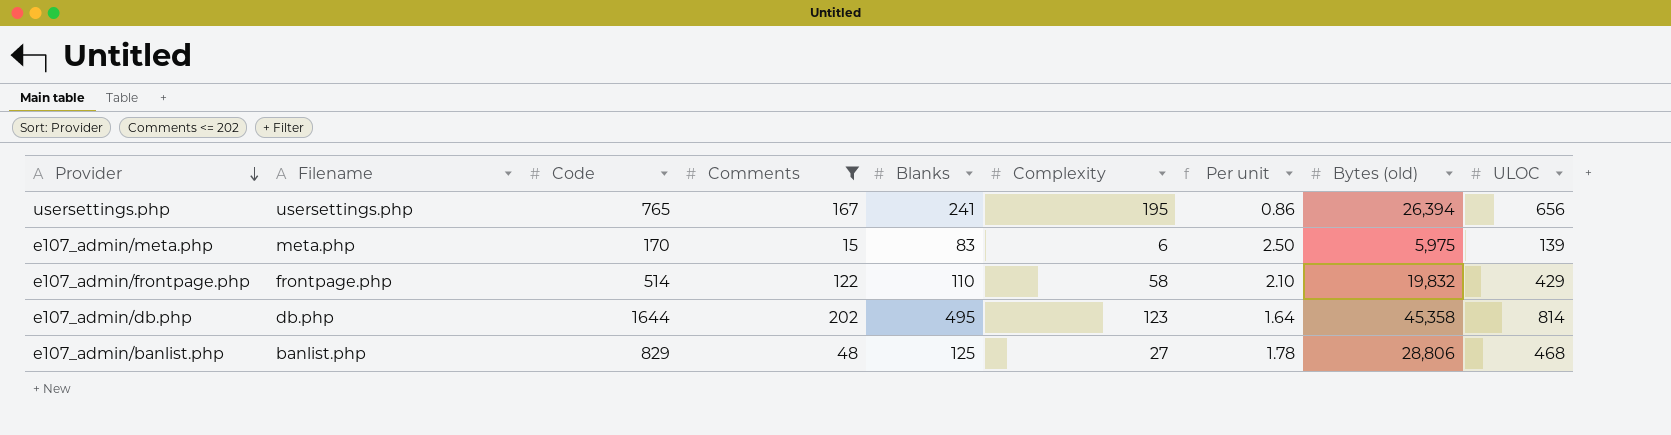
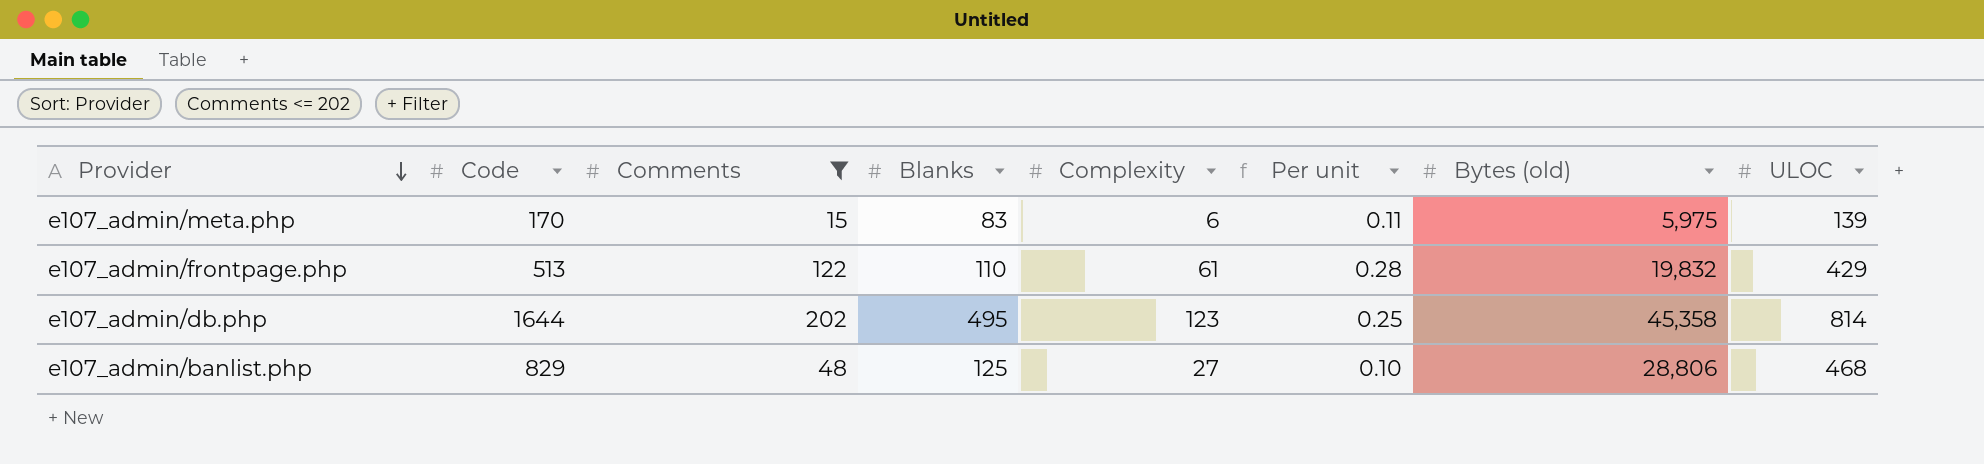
column Filename | position: 2 -> none
column Per unit | formula: [Comments] / [Complexity] -> [Comments] / [ULOC]
row usersettings.php: usersettings.php | 765 | 167 | 241 | 195 | 0.86 | 26,394 | 656 -> none
e107_admin/frontpage.php | Code: 514 -> 513
e107_admin/frontpage.php | Complexity: 58 -> 61

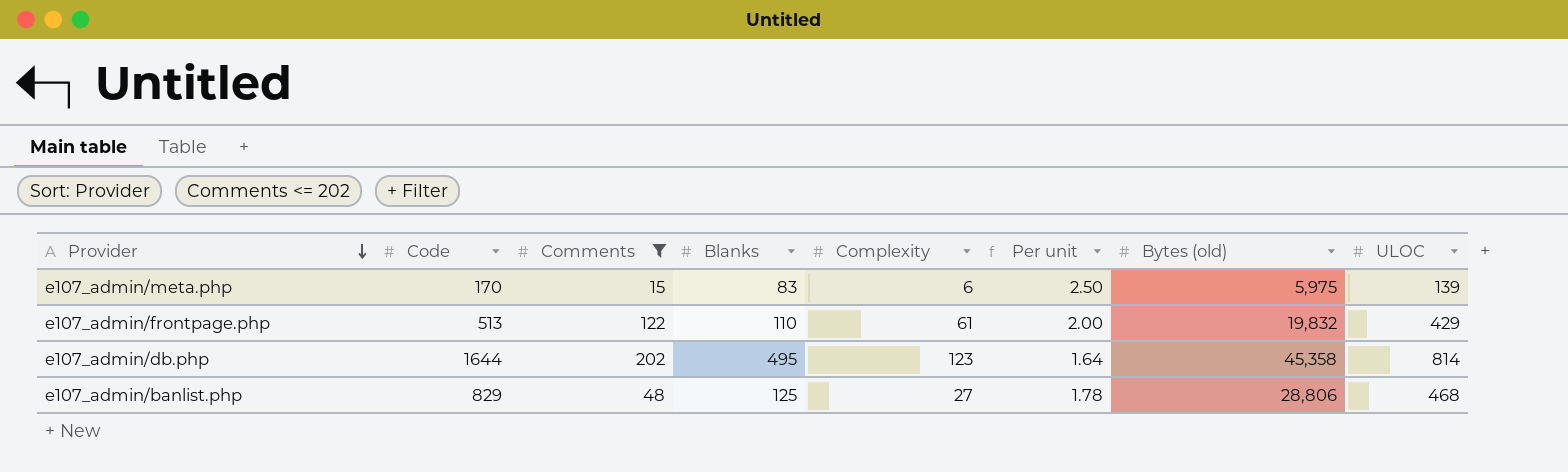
column Per unit | formula: [Comments] / [ULOC] -> [Comments] / [Complexity]

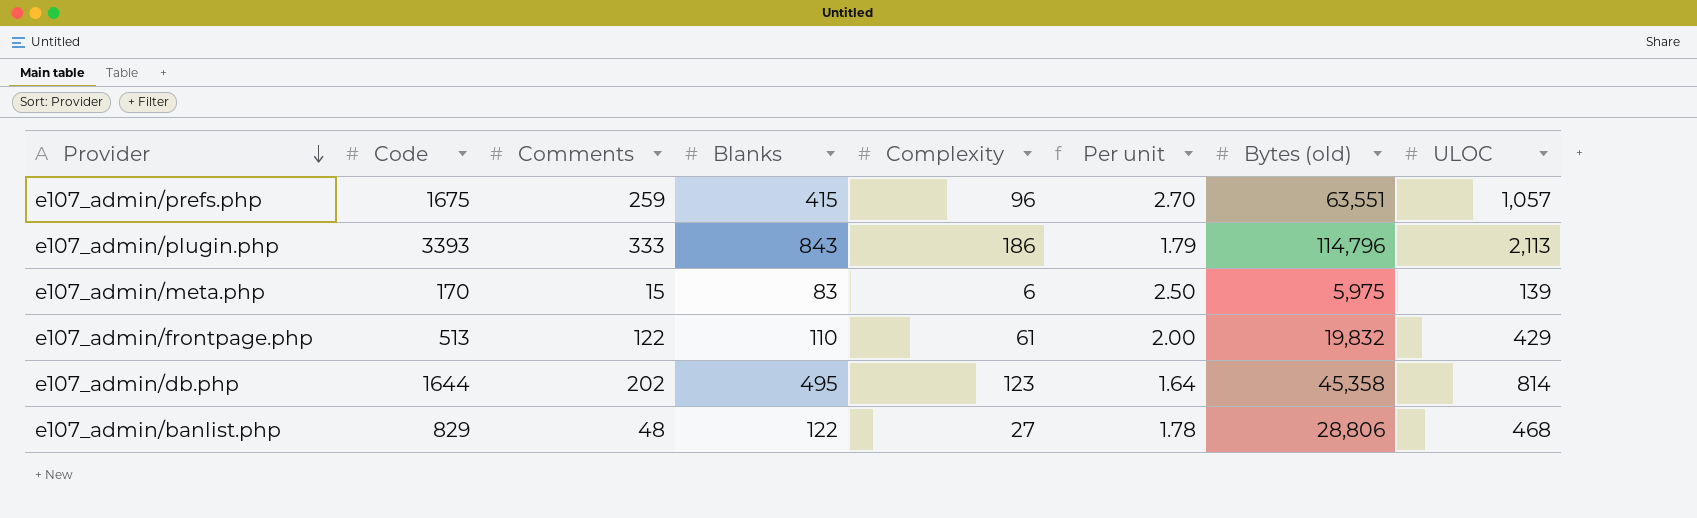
filter: Comments <= 202 -> none
e107_admin/banlist.php | Blanks: 125 -> 122

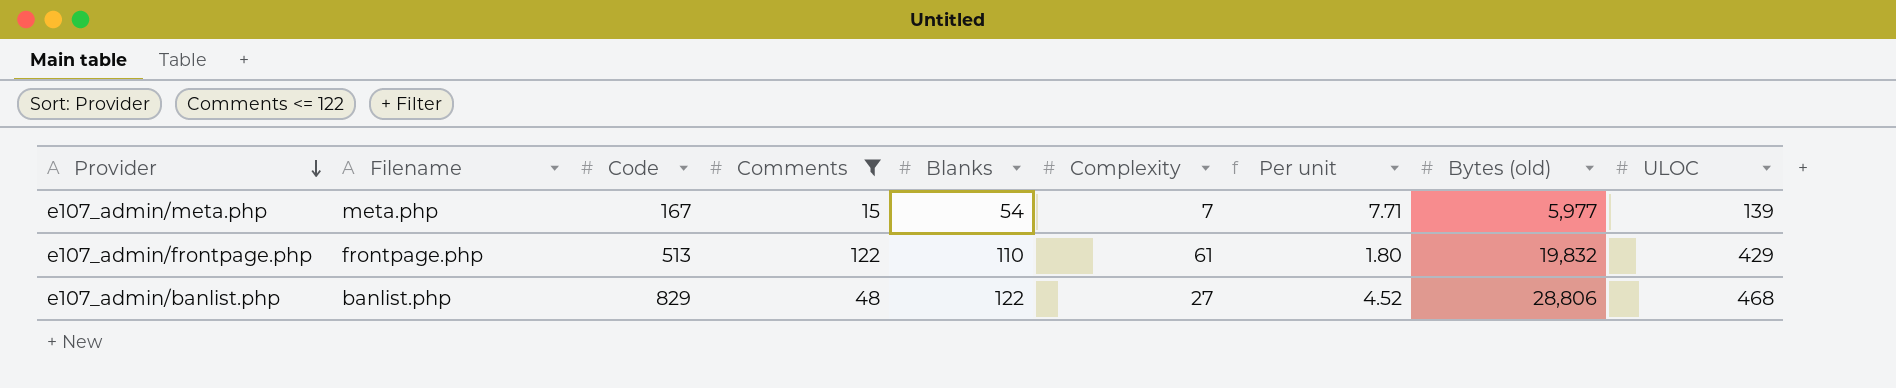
filter: none -> Comments <= 122
column Filename | position: none -> 2
column Per unit | formula: [Comments] / [Complexity] -> [Blanks] / [Complexity]
e107_admin/meta.php | Code: 170 -> 167
e107_admin/meta.php | Blanks: 83 -> 54
e107_admin/meta.php | Complexity: 6 -> 7
e107_admin/meta.php | Bytes (old): 5,975 -> 5,977

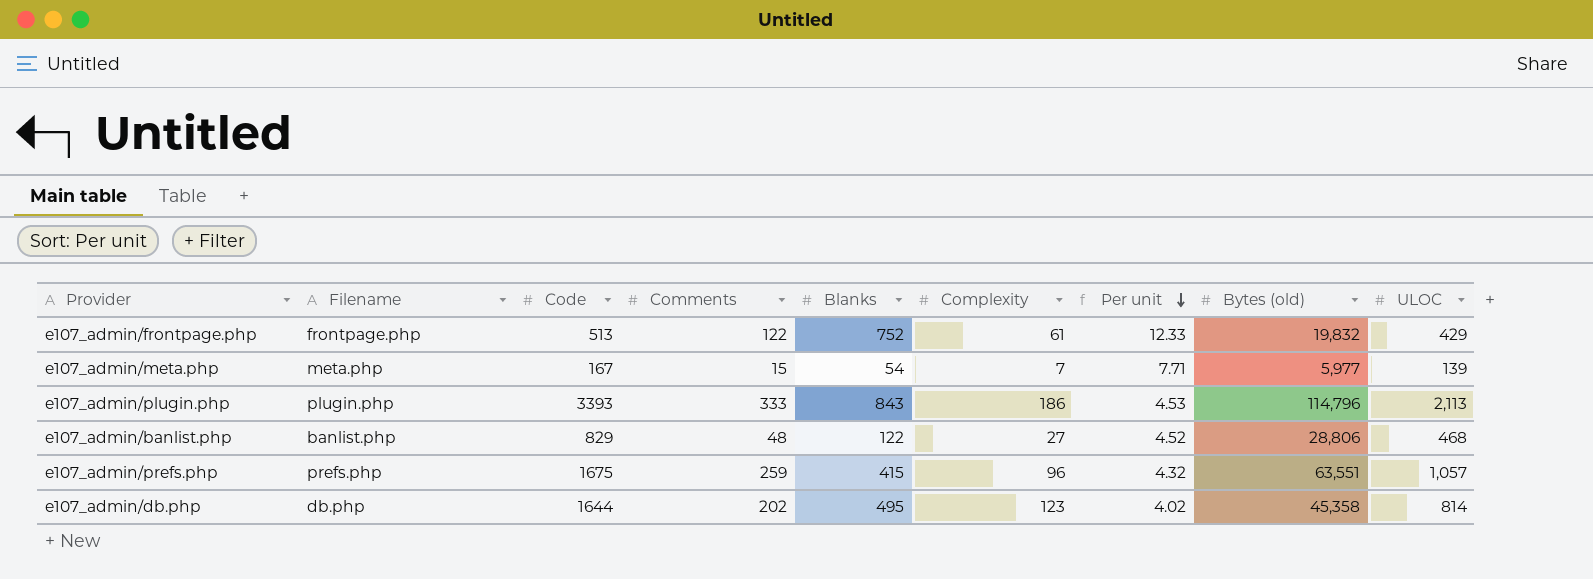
filter: Comments <= 122 -> none
row order: Provider descending -> Per unit descending
e107_admin/frontpage.php | Blanks: 110 -> 752
e107_admin/frontpage.php | Per unit: 1.80 -> 12.33

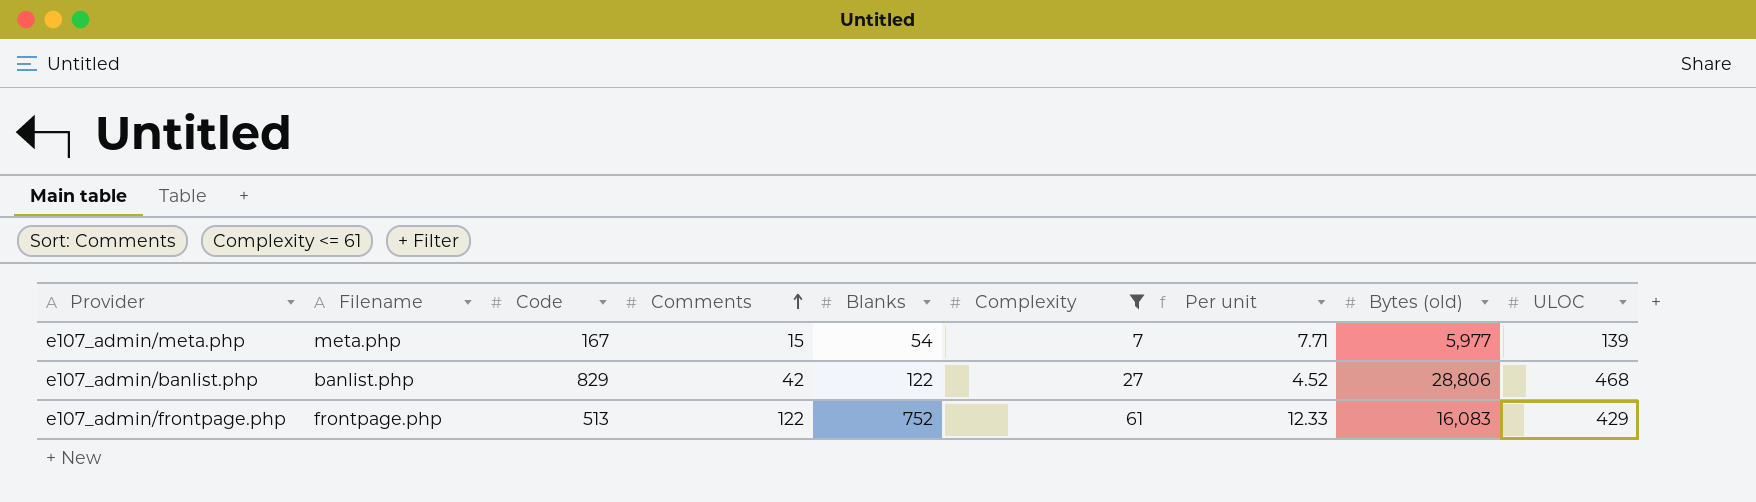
filter: none -> Complexity <= 61
row order: Per unit descending -> Comments ascending
e107_admin/banlist.php | Comments: 48 -> 42
e107_admin/frontpage.php | Bytes (old): 19,832 -> 16,083

